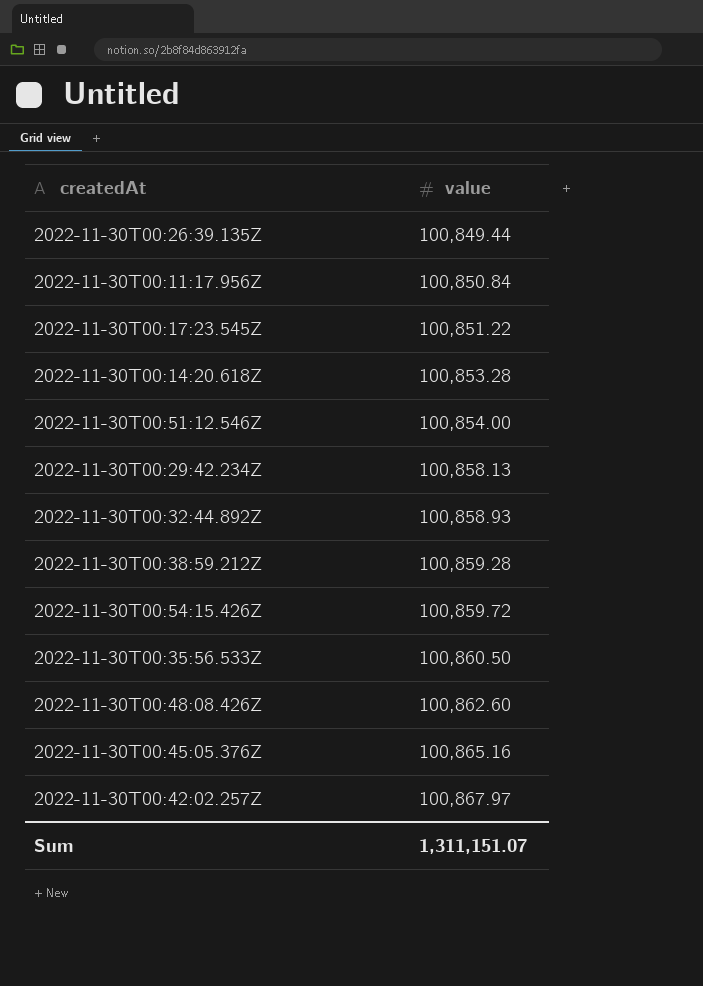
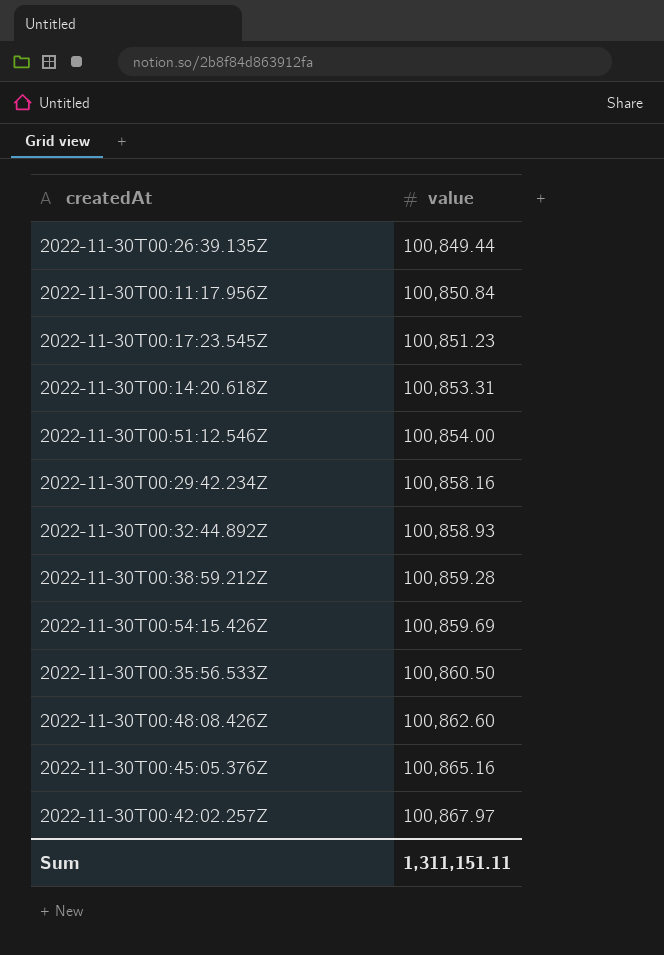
2022-11-30T00:17:23.545Z | value: 100,851.22 -> 100,851.23
2022-11-30T00:14:20.618Z | value: 100,853.28 -> 100,853.31
2022-11-30T00:29:42.234Z | value: 100,858.13 -> 100,858.16
2022-11-30T00:54:15.426Z | value: 100,859.72 -> 100,859.69
Sum | value: 1,311,151.07 -> 1,311,151.11

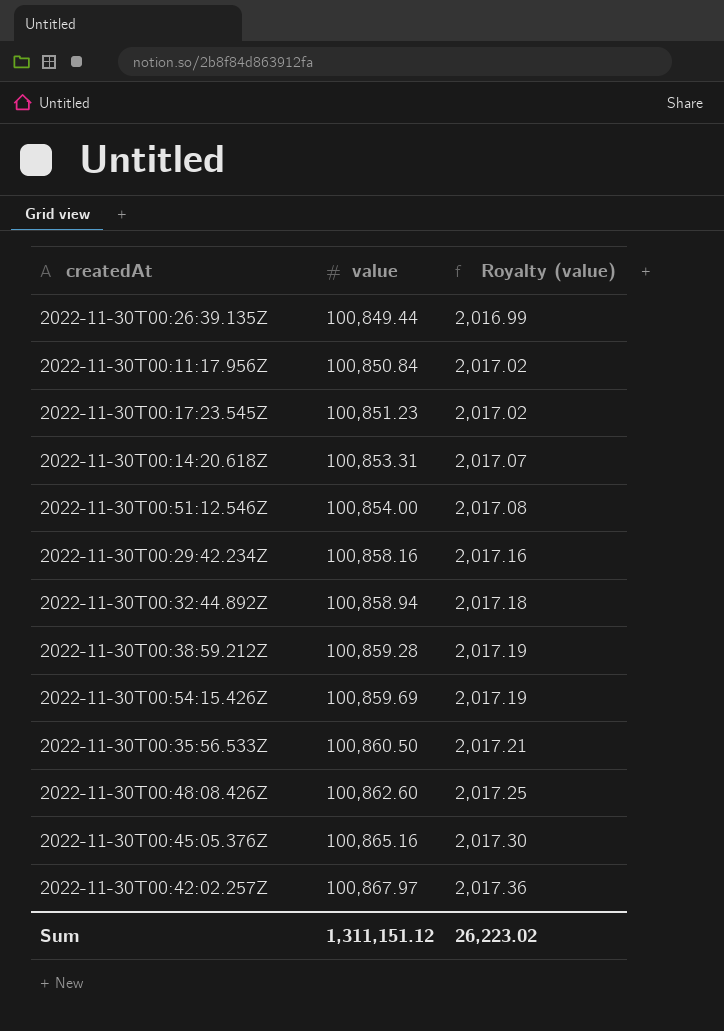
column Royalty (value) | formula: none -> [value] * 0.02
2022-11-30T00:32:44.892Z | value: 100,858.93 -> 100,858.94
Sum | value: 1,311,151.11 -> 1,311,151.12

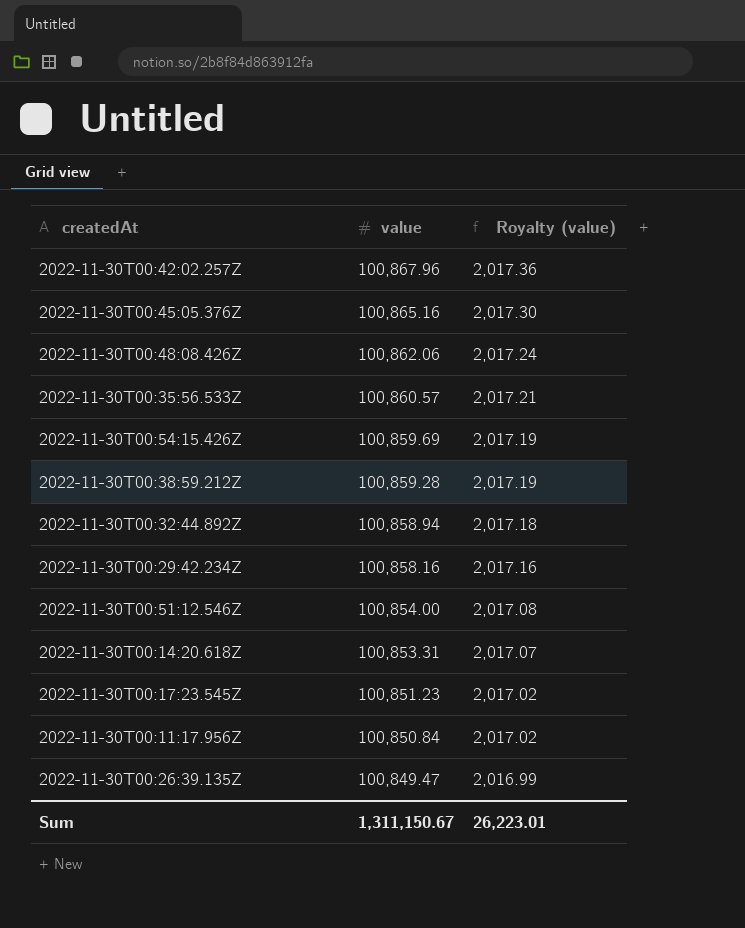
row order: value ascending -> value descending
2022-11-30T00:42:02.257Z | value: 100,867.97 -> 100,867.96
2022-11-30T00:48:08.426Z | value: 100,862.60 -> 100,862.06
2022-11-30T00:48:08.426Z | Royalty (value): 2,017.25 -> 2,017.24
2022-11-30T00:35:56.533Z | value: 100,860.50 -> 100,860.57
2022-11-30T00:26:39.135Z | value: 100,849.44 -> 100,849.47
Sum | value: 1,311,151.12 -> 1,311,150.67
Sum | Royalty (value): 26,223.02 -> 26,223.01

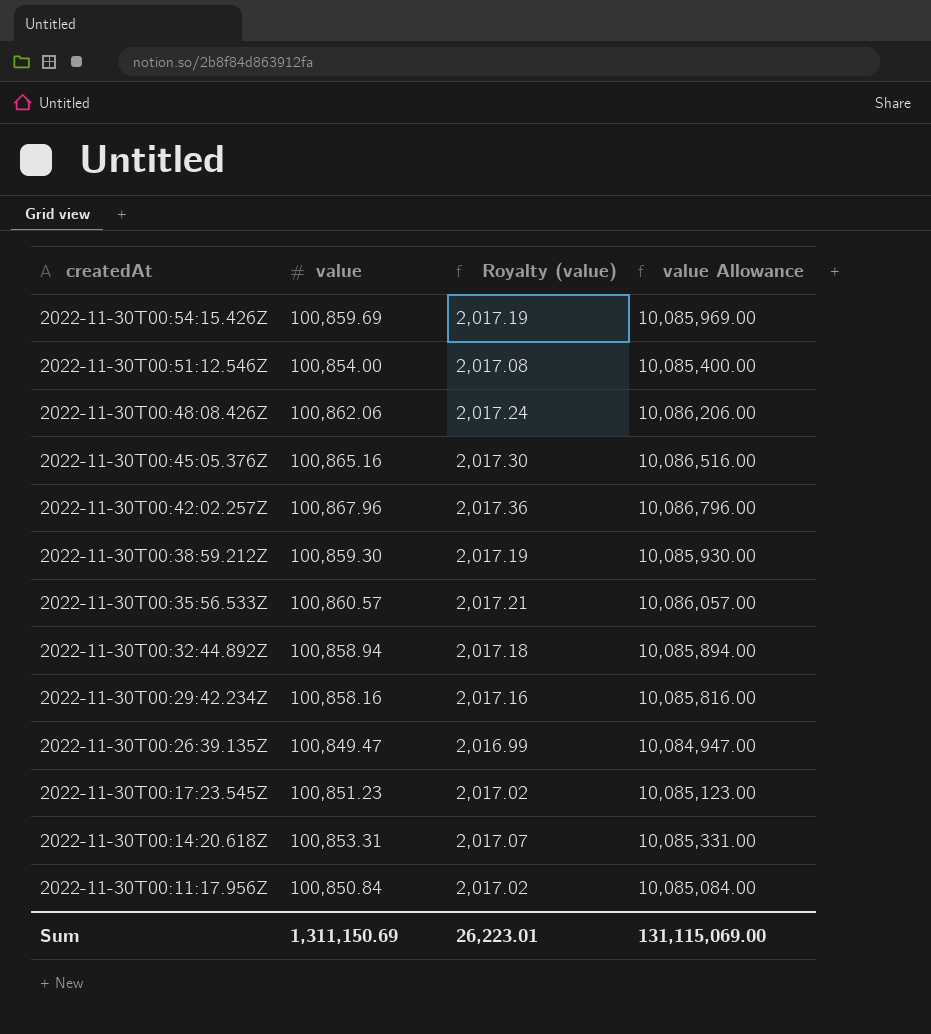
row order: value descending -> createdAt descending
column value Allowance | formula: none -> [value] * 100
2022-11-30T00:38:59.212Z | value: 100,859.28 -> 100,859.30
Sum | value: 1,311,150.67 -> 1,311,150.69

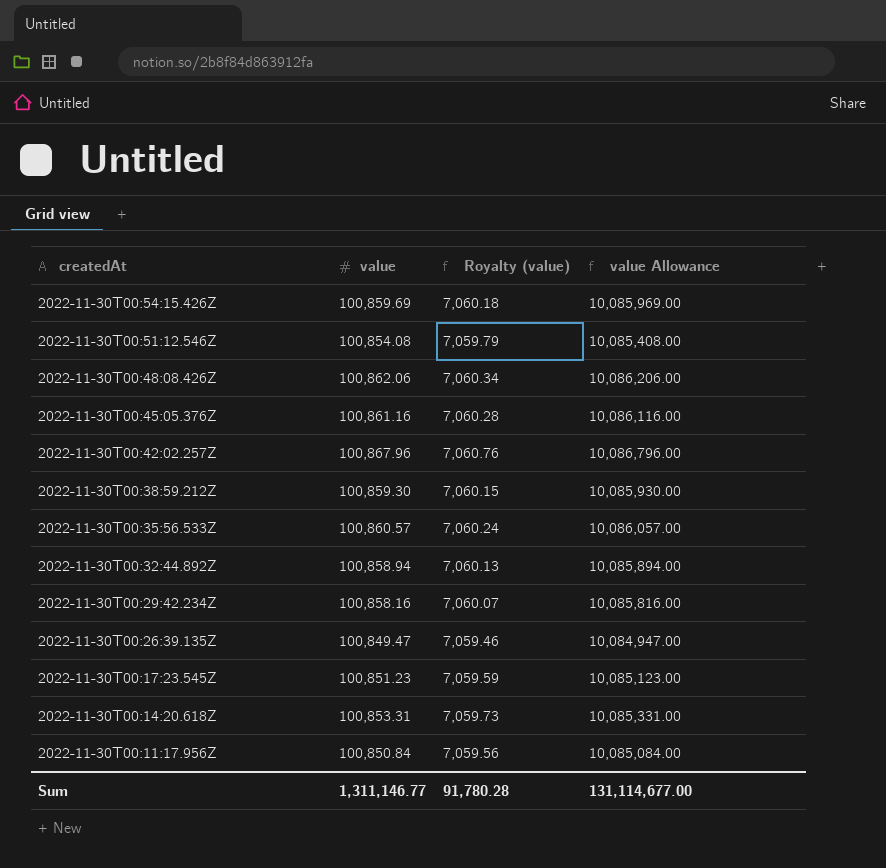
column Royalty (value) | formula: [value] * 0.02 -> [value] * 0.07
2022-11-30T00:51:12.546Z | value: 100,854.00 -> 100,854.08
2022-11-30T00:51:12.546Z | value Allowance: 10,085,400.00 -> 10,085,408.00
2022-11-30T00:45:05.376Z | value: 100,865.16 -> 100,861.16
2022-11-30T00:45:05.376Z | value Allowance: 10,086,516.00 -> 10,086,116.00
Sum | value: 1,311,150.69 -> 1,311,146.77
Sum | Royalty (value): 26,223.01 -> 91,780.28
Sum | value Allowance: 131,115,069.00 -> 131,114,677.00

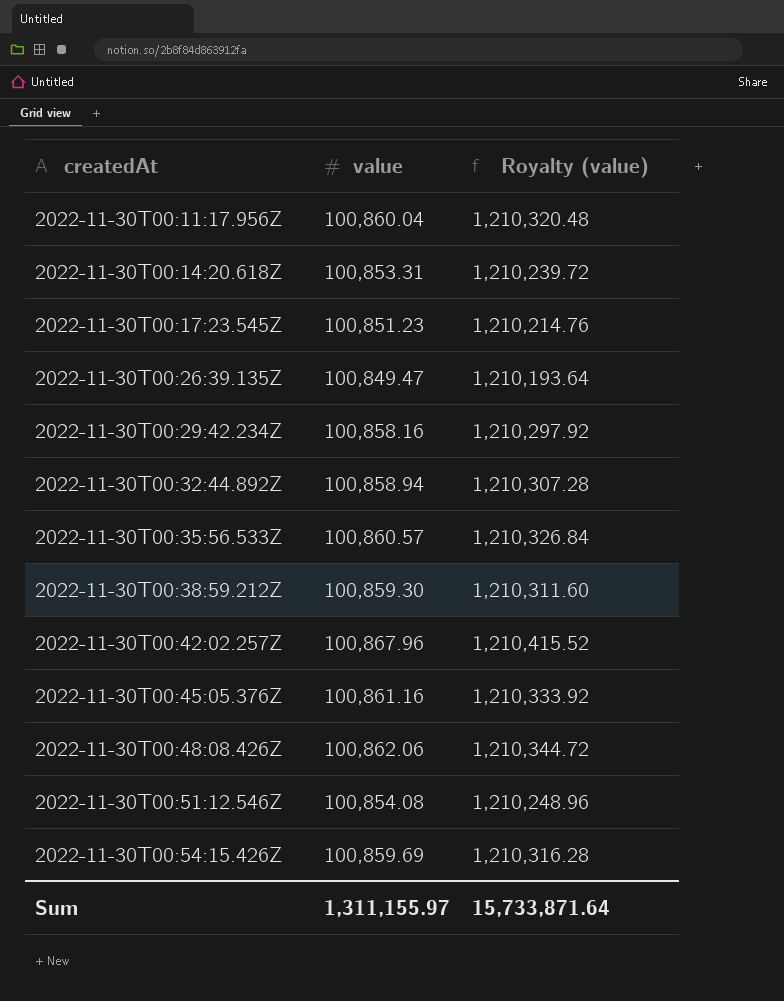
row order: createdAt descending -> createdAt ascending
column value Allowance | formula: [value] * 100 -> none
column Royalty (value) | formula: [value] * 0.07 -> [value] * 12
2022-11-30T00:11:17.956Z | value: 100,850.84 -> 100,860.04
Sum | value: 1,311,146.77 -> 1,311,155.97
Sum | Royalty (value): 91,780.28 -> 15,733,871.64

